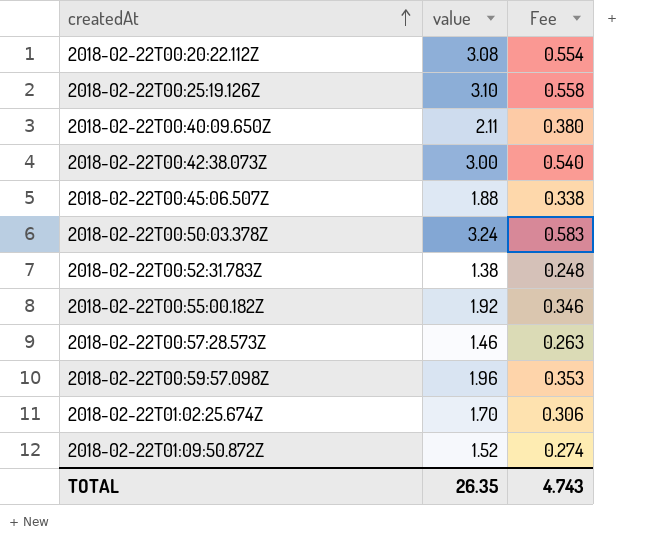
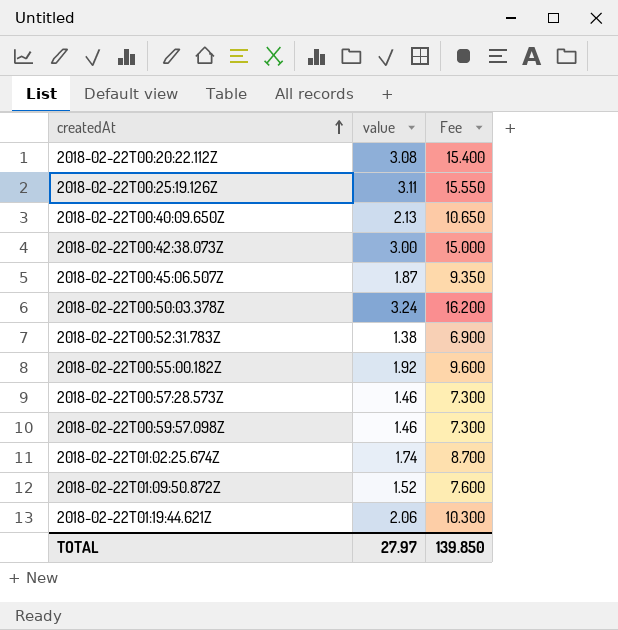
column Fee | formula: [value] * 0.18 -> [value] * 5
2018-02-22T00:25:19.126Z | value: 3.10 -> 3.11
2018-02-22T00:40:09.650Z | value: 2.11 -> 2.13
2018-02-22T00:45:06.507Z | value: 1.88 -> 1.87
2018-02-22T00:59:57.098Z | value: 1.96 -> 1.46
2018-02-22T01:02:25.674Z | value: 1.70 -> 1.74
row 2018-02-22T01:19:44.621Z: none -> 2.06 | 10.300
TOTAL | value: 26.35 -> 27.97
TOTAL | Fee: 4.743 -> 139.850

